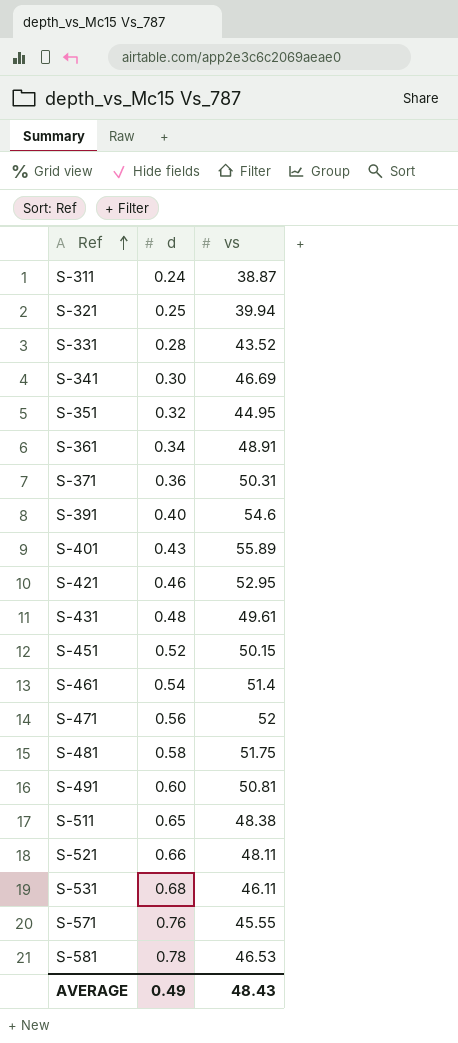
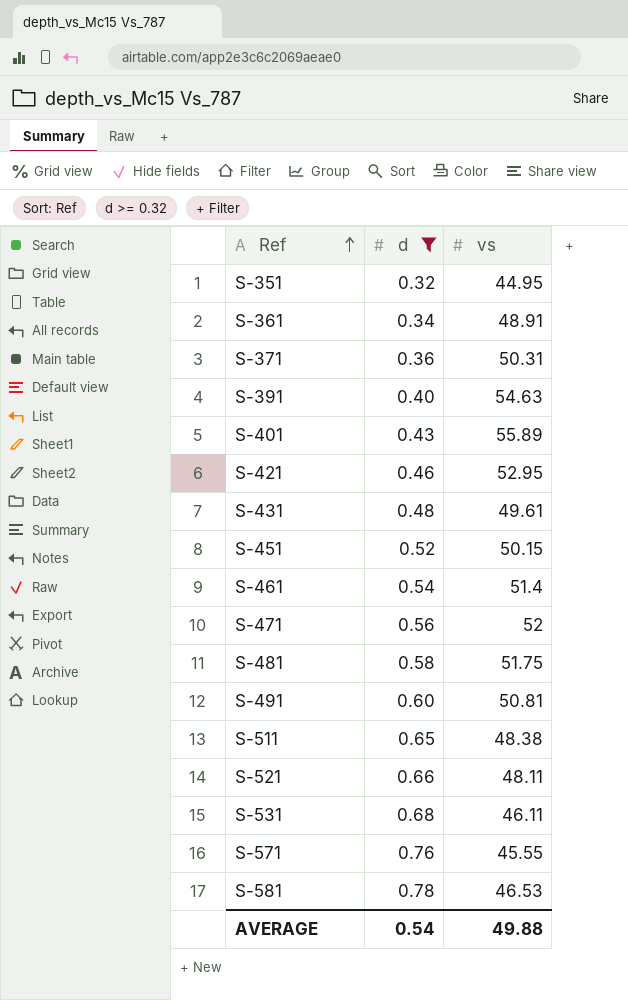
filter: none -> d >= 0.32
S-391 | vs: 54.6 -> 54.63
AVERAGE | d: 0.49 -> 0.54
AVERAGE | vs: 48.43 -> 49.88

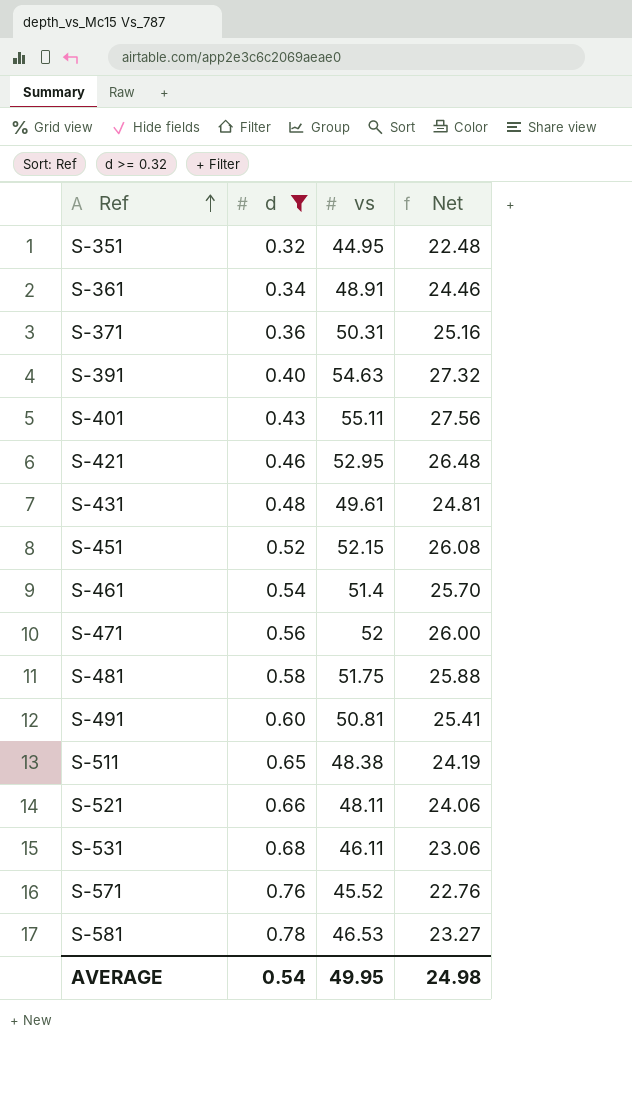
column Net | formula: none -> [vs] * 0.5
S-401 | vs: 55.89 -> 55.11
S-451 | vs: 50.15 -> 52.15
S-571 | vs: 45.55 -> 45.52
AVERAGE | vs: 49.88 -> 49.95

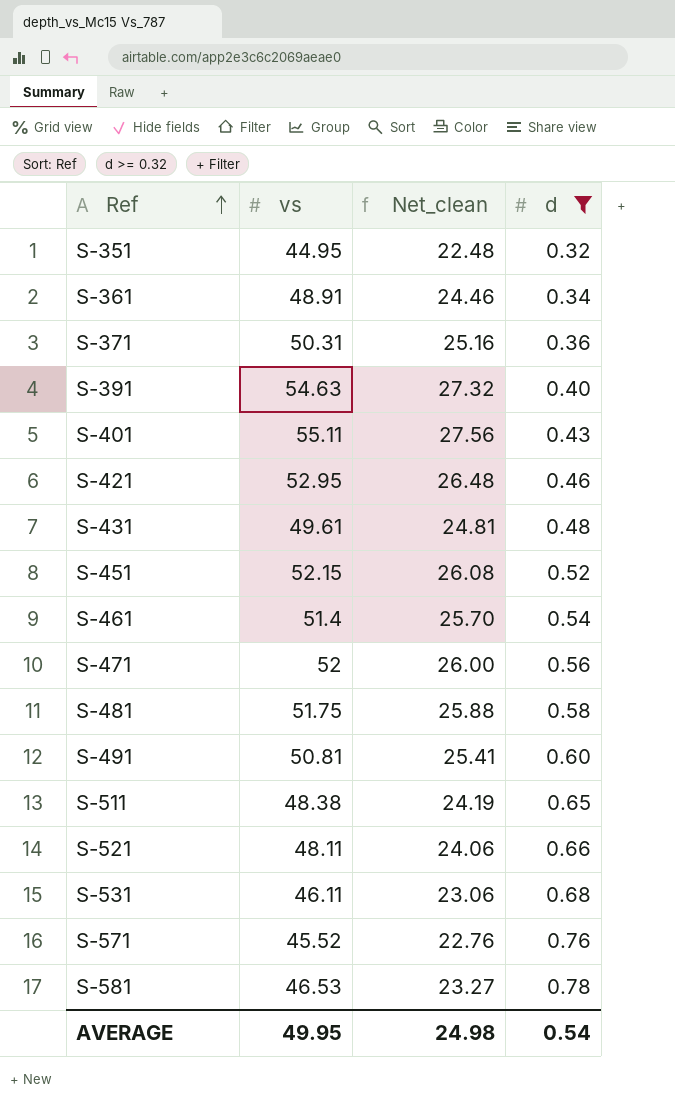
column name: Net -> Net_clean
column d | position: 2 -> 4

